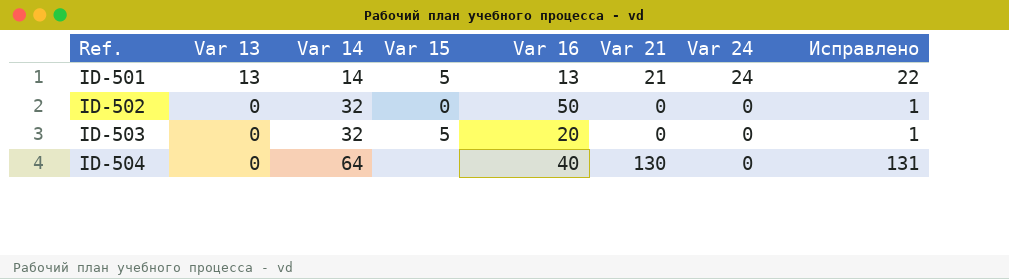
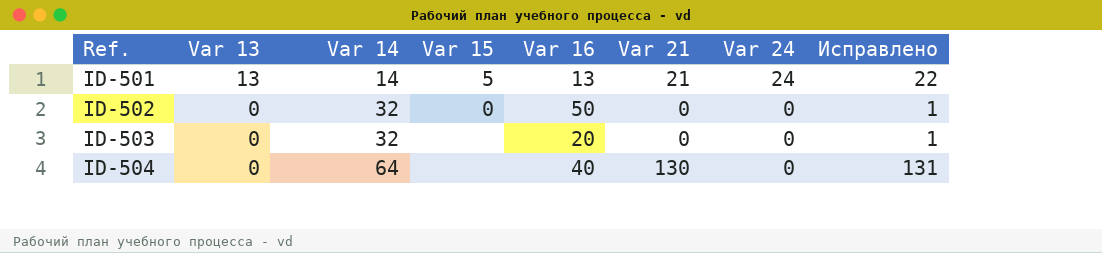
ID-503 | Var 15: 5 -> none

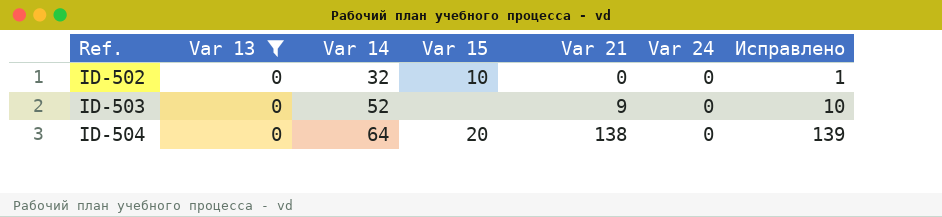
filter: none -> Var 13 = 0
column Var 16 | position: 5 -> none
ID-502 | Var 15: 0 -> 10
ID-503 | Var 14: 32 -> 52
ID-503 | Var 21: 0 -> 9
ID-503 | Исправлено: 1 -> 10
ID-504 | Var 15: none -> 20
ID-504 | Var 21: 130 -> 138
ID-504 | Исправлено: 131 -> 139

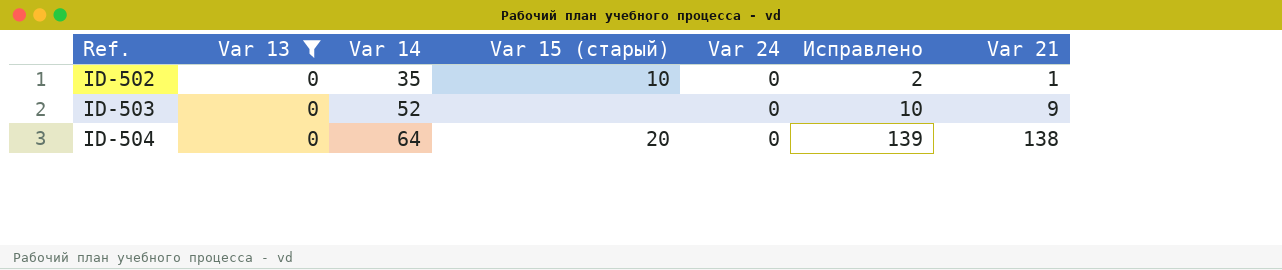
column name: Var 15 -> Var 15 (старый)
column Var 21 | position: 5 -> 7
ID-502 | Var 14: 32 -> 35
ID-502 | Исправлено: 1 -> 2
ID-502 | Var 21: 0 -> 1

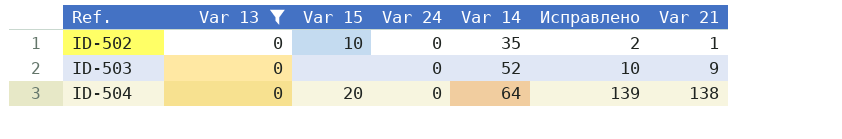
column name: Var 15 (старый) -> Var 15
column Var 14 | position: 3 -> 5

